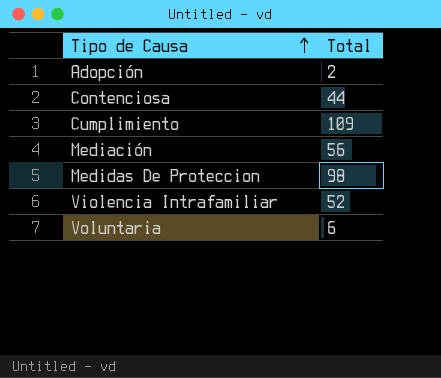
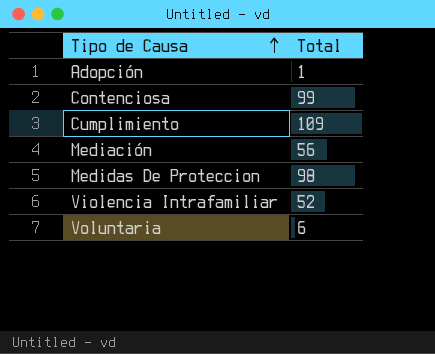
Adopción | Total: 2 -> 1
Contenciosa | Total: 44 -> 99

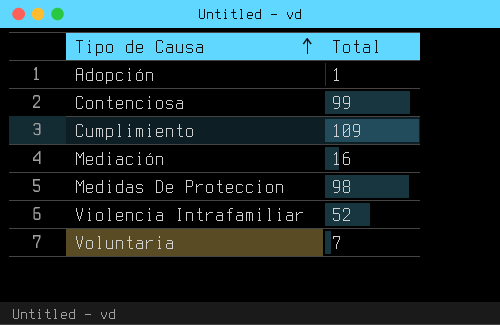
Mediación | Total: 56 -> 16
Voluntaria | Total: 6 -> 7

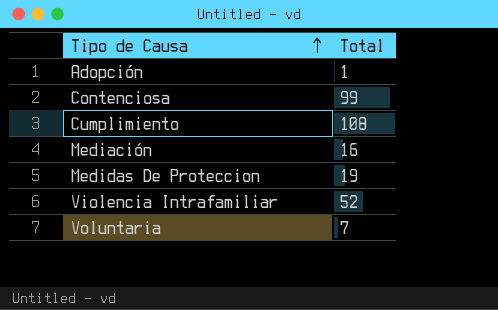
Cumplimiento | Total: 109 -> 108
Medidas De Proteccion | Total: 98 -> 19

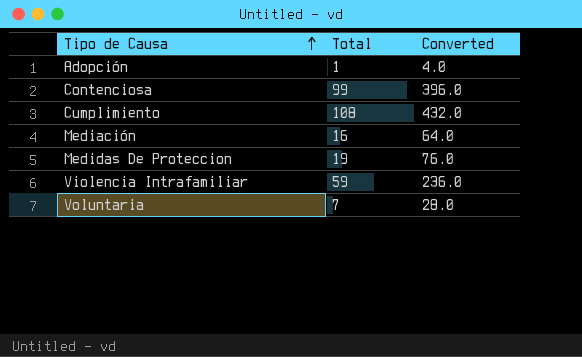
column Converted | formula: none -> [Total] * 4
Violencia Intrafamiliar | Total: 52 -> 59

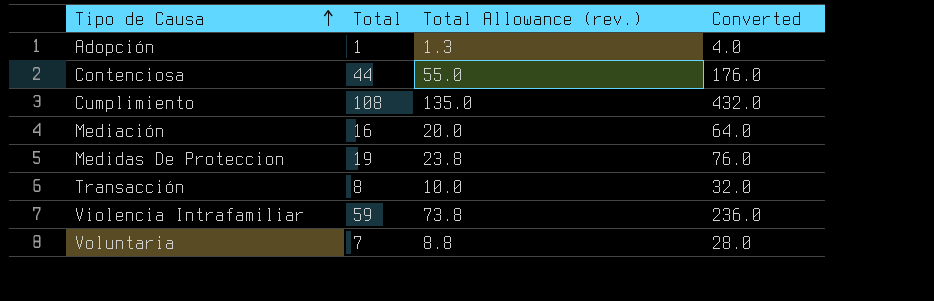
column Total Allowance (rev.) | formula: none -> [Total] * 1.25
Contenciosa | Total: 99 -> 44
Contenciosa | Converted: 396.0 -> 176.0
row Transacción: none -> 8 | 10.0 | 32.0

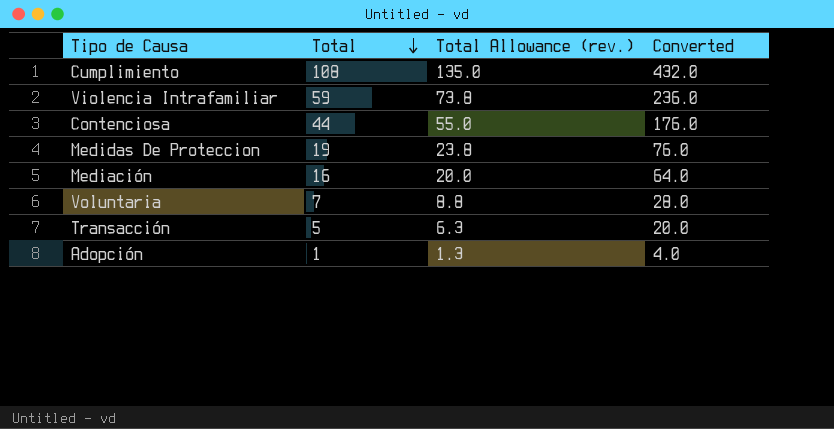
row order: Tipo de Causa ascending -> Total descending
Transacción | Total: 8 -> 5
Transacción | Total Allowance (rev.): 10.0 -> 6.3
Transacción | Converted: 32.0 -> 20.0

